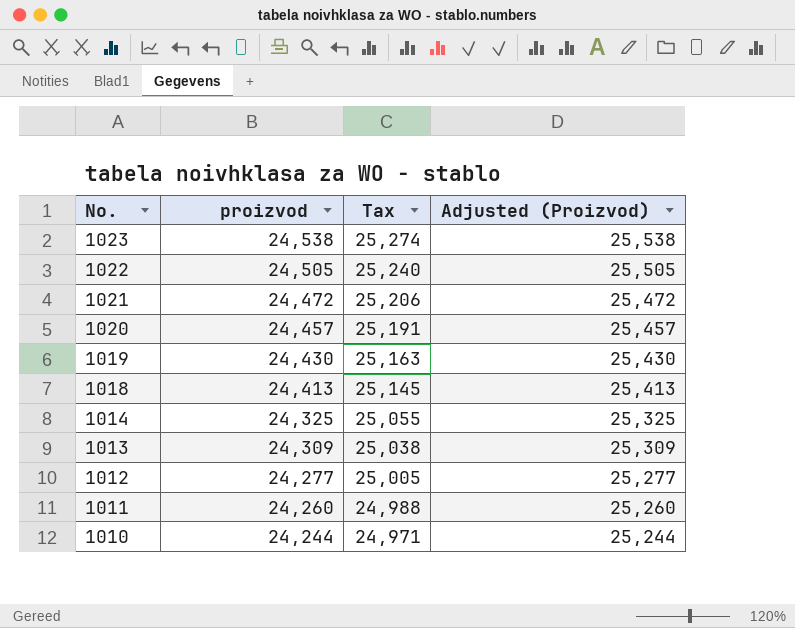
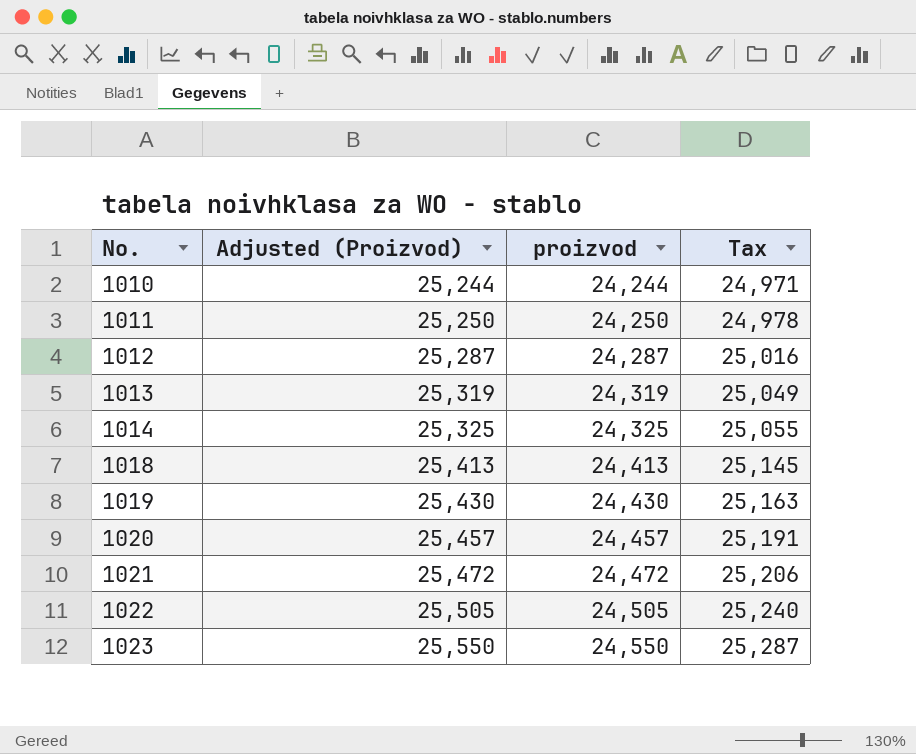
row order: No. descending -> No. ascending
column Adjusted (Proizvod) | position: 4 -> 2
1011 | Adjusted (Proizvod): 25,260 -> 25,250
1011 | proizvod: 24,260 -> 24,250
1011 | Tax: 24,988 -> 24,978
1012 | Adjusted (Proizvod): 25,277 -> 25,287
1012 | proizvod: 24,277 -> 24,287
1012 | Tax: 25,005 -> 25,016
1013 | Adjusted (Proizvod): 25,309 -> 25,319
1013 | proizvod: 24,309 -> 24,319
1013 | Tax: 25,038 -> 25,049
1023 | Adjusted (Proizvod): 25,538 -> 25,550
1023 | proizvod: 24,538 -> 24,550
1023 | Tax: 25,274 -> 25,287

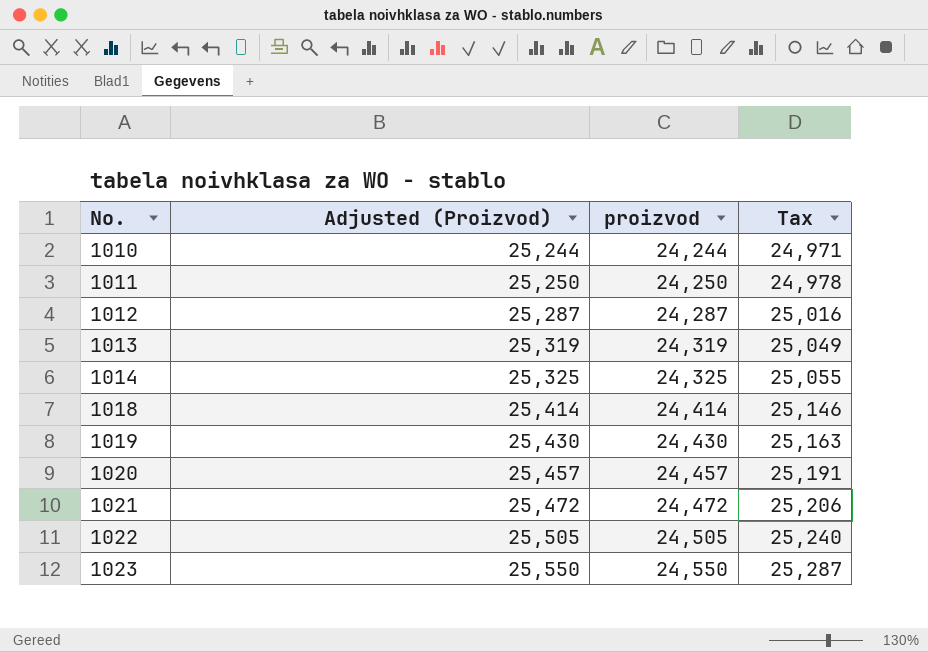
1018 | Adjusted (Proizvod): 25,413 -> 25,414
1018 | proizvod: 24,413 -> 24,414
1018 | Tax: 25,145 -> 25,146

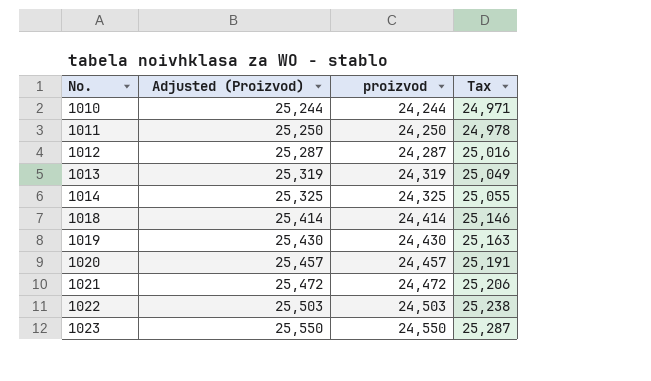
1022 | Adjusted (Proizvod): 25,505 -> 25,503
1022 | proizvod: 24,505 -> 24,503
1022 | Tax: 25,240 -> 25,238

